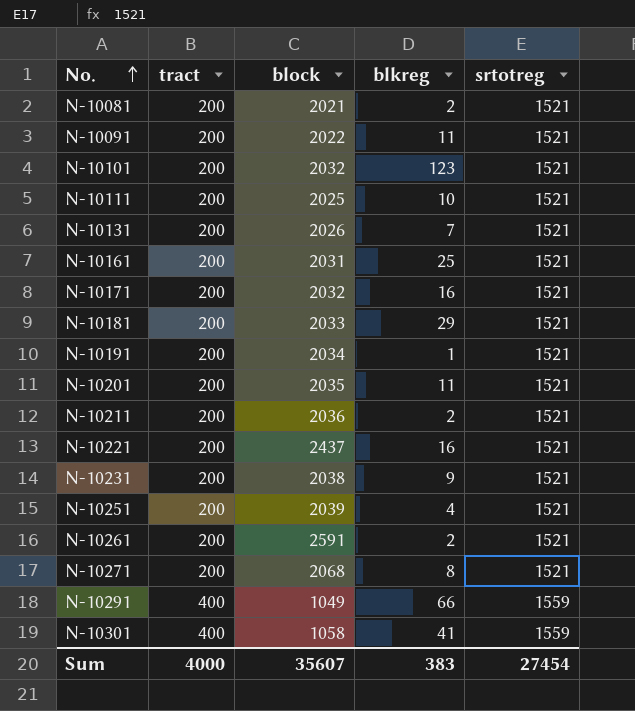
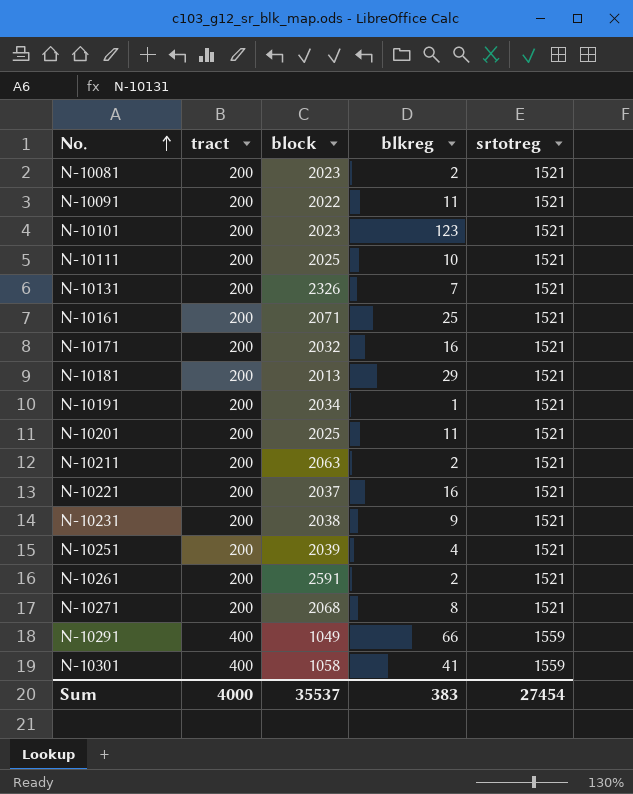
N-10081 | block: 2021 -> 2023
N-10101 | block: 2032 -> 2023
N-10131 | block: 2026 -> 2326
N-10161 | block: 2031 -> 2071
N-10181 | block: 2033 -> 2013
N-10201 | block: 2035 -> 2025
N-10211 | block: 2036 -> 2063
N-10221 | block: 2437 -> 2037
Sum | block: 35607 -> 35537

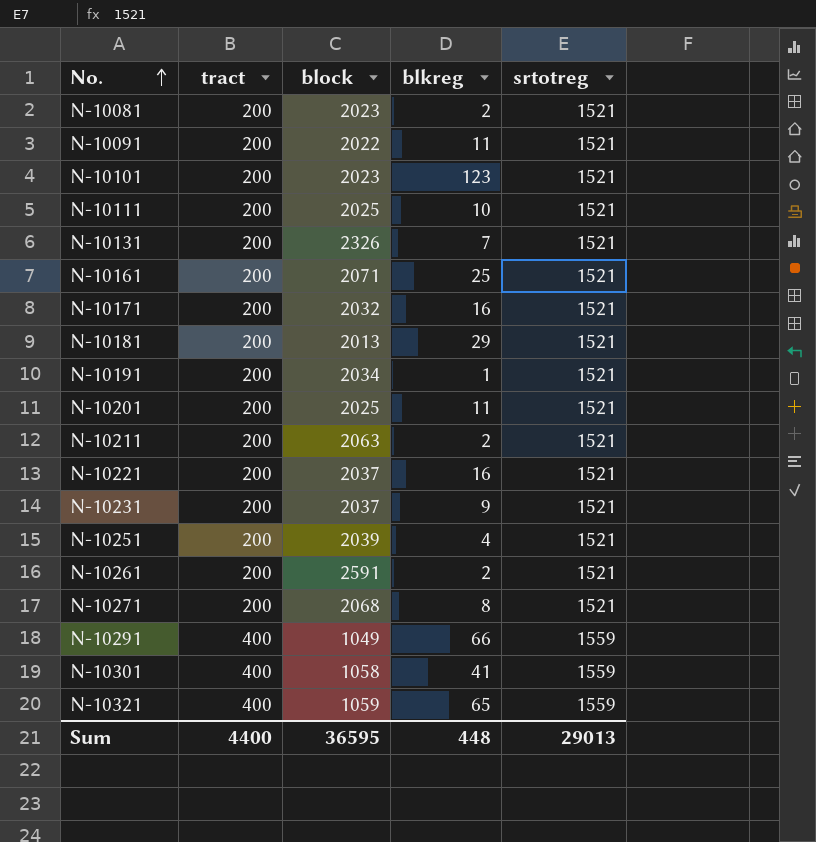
N-10231 | block: 2038 -> 2037
row N-10321: none -> 400 | 1059 | 65 | 1559
Sum | tract: 4000 -> 4400
Sum | block: 35537 -> 36595
Sum | blkreg: 383 -> 448
Sum | srtotreg: 27454 -> 29013

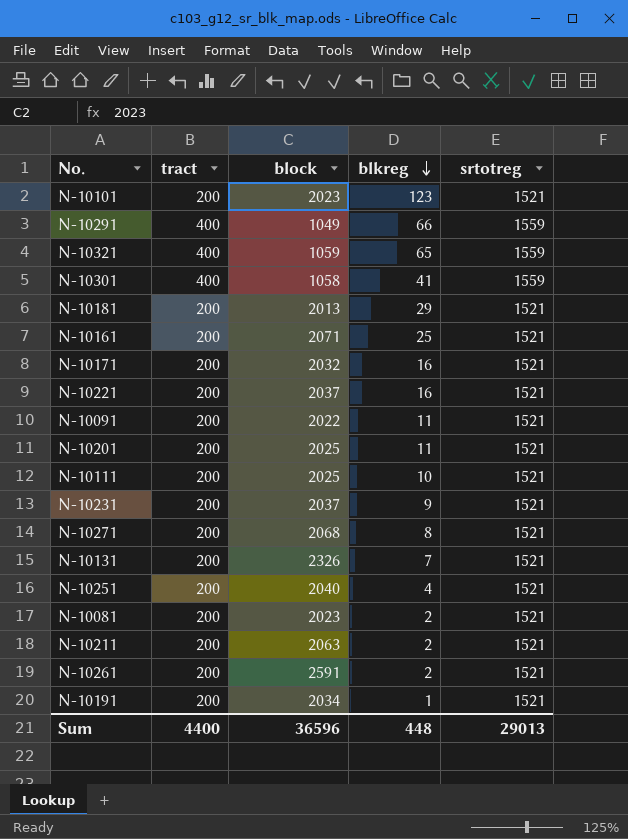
row order: No. ascending -> blkreg descending
N-10251 | block: 2039 -> 2040
Sum | block: 36595 -> 36596

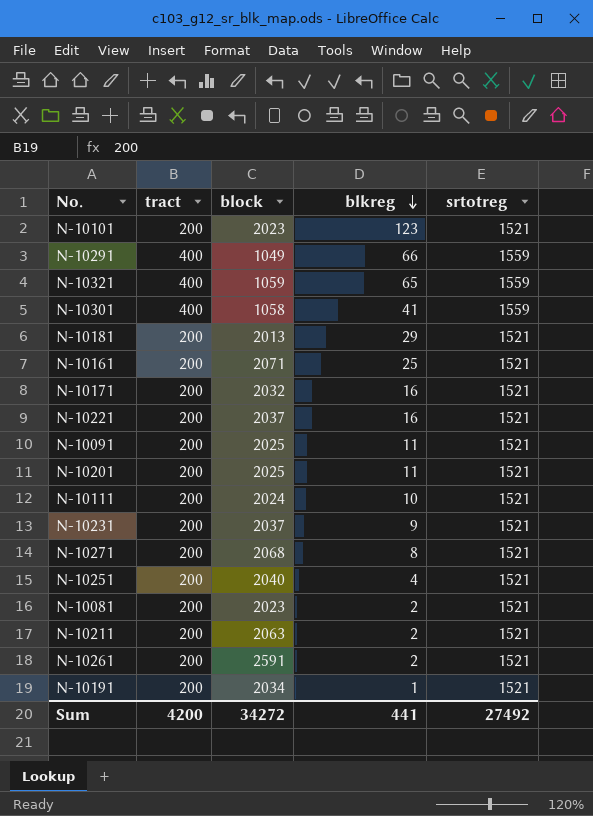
row N-10131: 200 | 2326 | 7 | 1521 -> none
N-10091 | block: 2022 -> 2025
N-10111 | block: 2025 -> 2024
Sum | tract: 4400 -> 4200
Sum | block: 36596 -> 34272
Sum | blkreg: 448 -> 441
Sum | srtotreg: 29013 -> 27492

